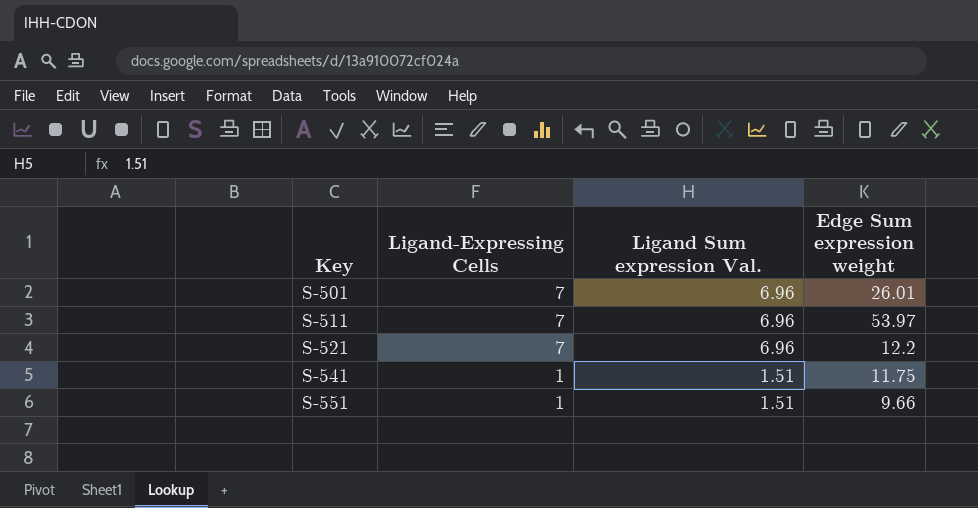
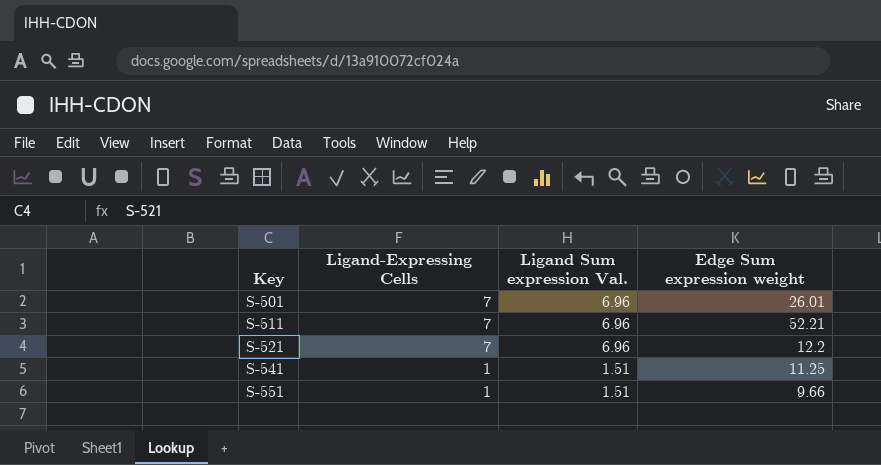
S-511 | Edge Sum expression weight: 53.97 -> 52.21
S-541 | Edge Sum expression weight: 11.75 -> 11.25

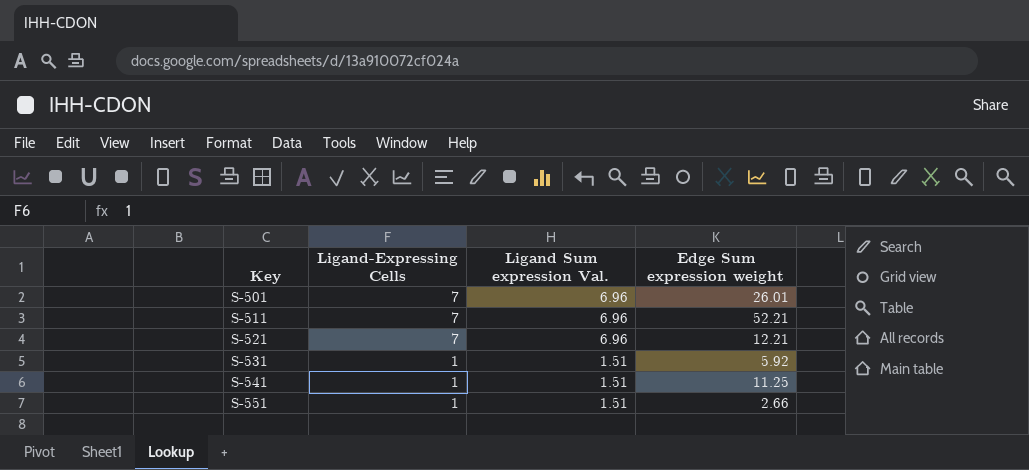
S-521 | Edge Sum expression weight: 12.2 -> 12.21
row S-531: none -> 1 | 1.51 | 5.92
S-551 | Edge Sum expression weight: 9.66 -> 2.66

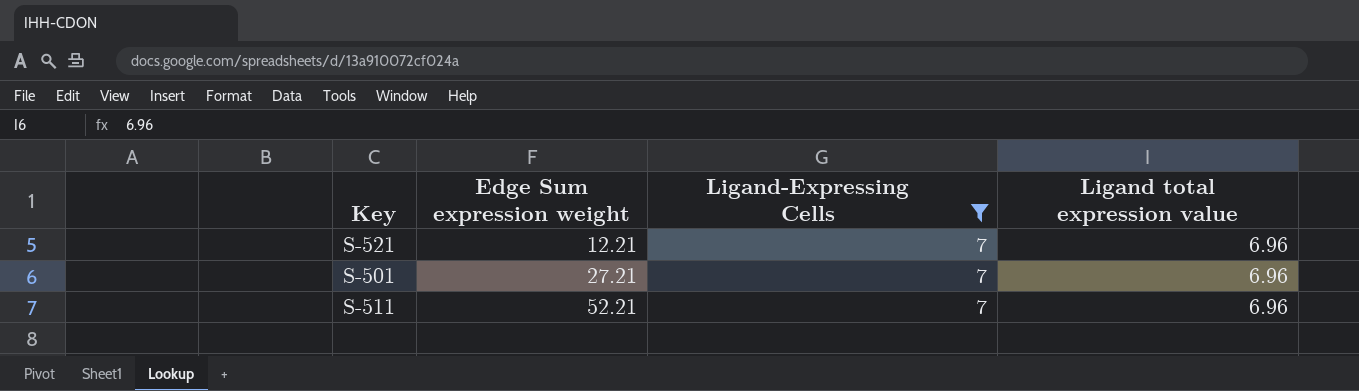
filter: none -> Ligand-Expressing Cells = 7
row order: Key ascending -> Edge Sum expression weight ascending
column Edge Sum expression weight | position: 4 -> 2
column name: Ligand Sum expression Val. -> Ligand total expression value
S-501 | Edge Sum expression weight: 26.01 -> 27.21

